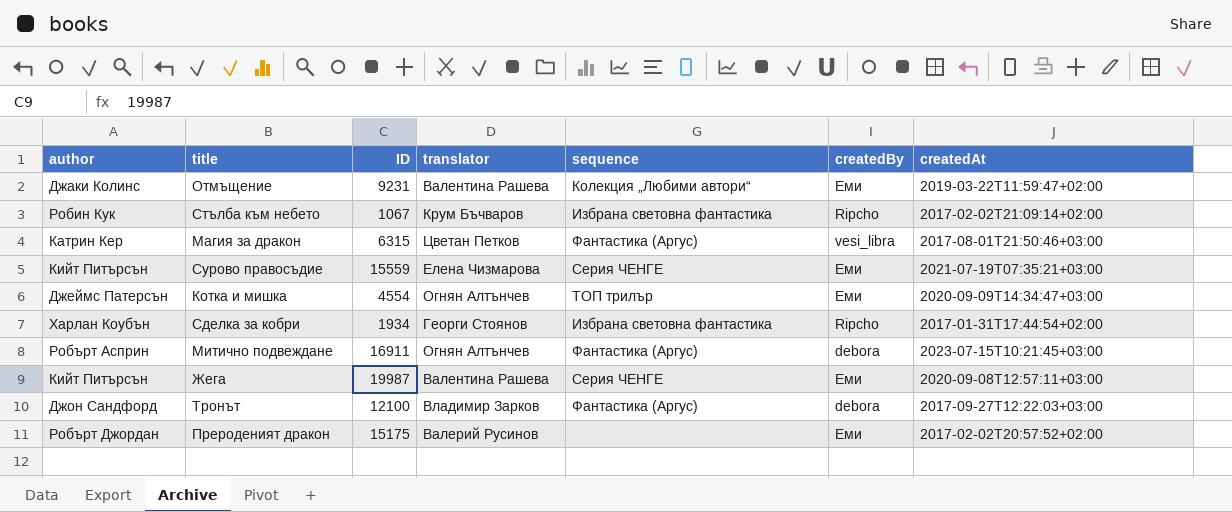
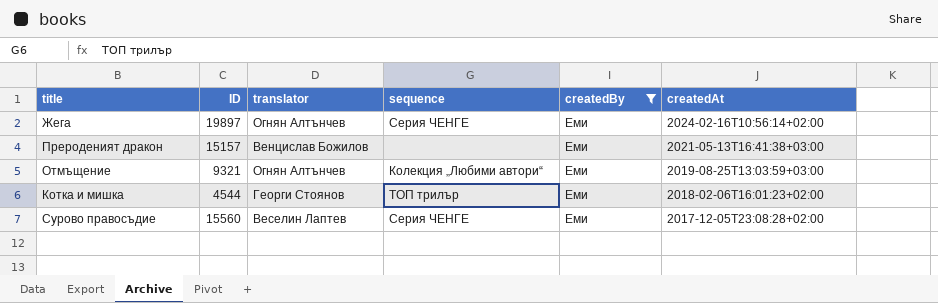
filter: none -> createdBy = Еми
row order: none -> createdAt descending
column author | position: 1 -> none
Жега | ID: 19987 -> 19897
Жега | translator: Валентина Рашева -> Огнян Алтънчев
Жега | createdAt: 2020-09-08T12:57:11+03:00 -> 2024-02-16T10:56:14+02:00
Прероденият дракон | ID: 15175 -> 15157
Прероденият дракон | translator: Валерий Русинов -> Венцислав Божилов
Прероденият дракон | createdAt: 2017-02-02T20:57:52+02:00 -> 2021-05-13T16:41:38+03:00
Отмъщение | ID: 9231 -> 9321
Отмъщение | translator: Валентина Рашева -> Огнян Алтънчев
Отмъщение | createdAt: 2019-03-22T11:59:47+02:00 -> 2019-08-25T13:03:59+03:00
Котка и мишка | ID: 4554 -> 4544
Котка и мишка | translator: Огнян Алтънчев -> Георги Стоянов
Котка и мишка | createdAt: 2020-09-09T14:34:47+03:00 -> 2018-02-06T16:01:23+02:00
Сурово правосъдие | ID: 15559 -> 15560
Сурово правосъдие | translator: Елена Чизмарова -> Веселин Лаптев
Сурово правосъдие | createdAt: 2021-07-19T07:35:21+03:00 -> 2017-12-05T23:08:28+02:00

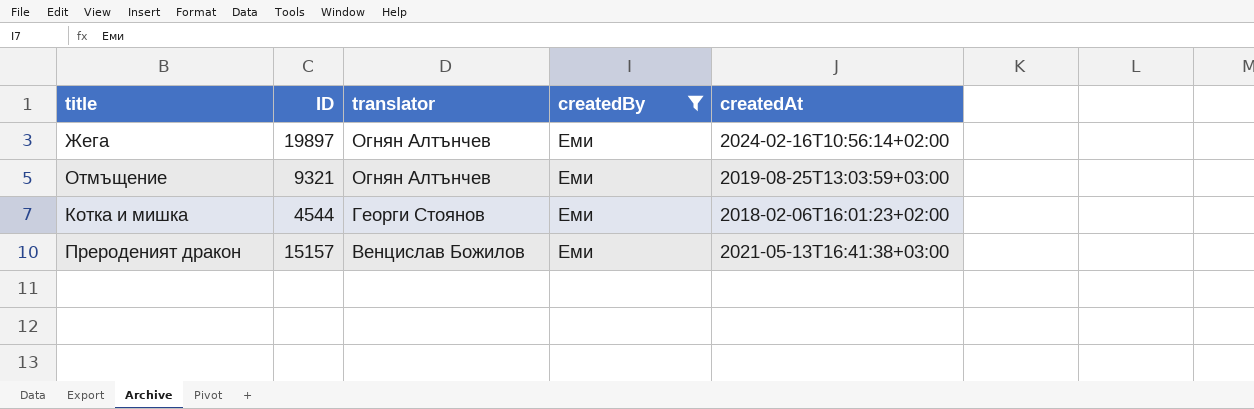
row order: createdAt descending -> translator descending
column sequence | position: 4 -> none
row Сурово правосъдие: 15560 | Веселин Лаптев | Серия ЧЕНГЕ | Еми | 2017-12-05T23:08:28+02:00 -> none

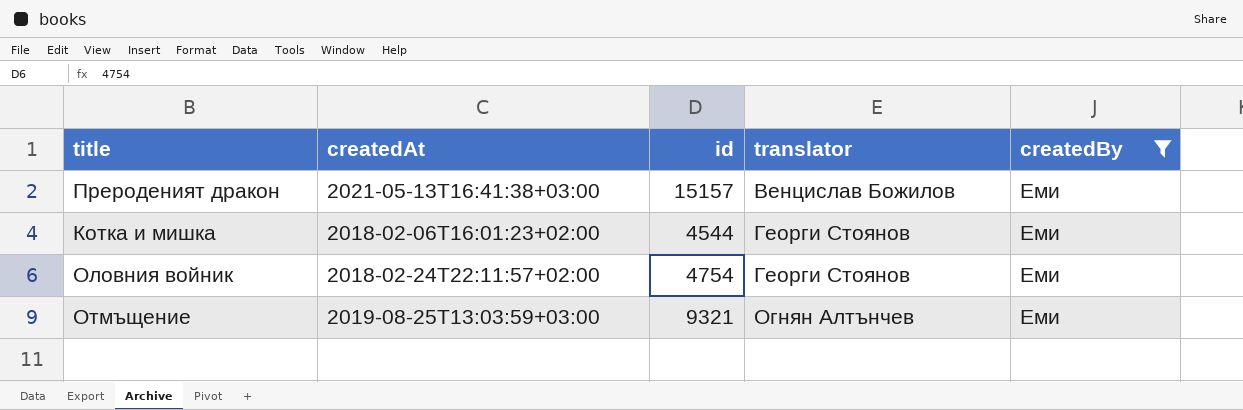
row order: translator descending -> translator ascending
column createdAt | position: 5 -> 2
column name: ID -> id
row Жега: 19897 | Огнян Алтънчев | Еми | 2024-02-16T10:56:14+02:00 -> none
row Оловния войник: none -> 2018-02-24T22:11:57+02:00 | 4754 | Георги Стоянов | Еми

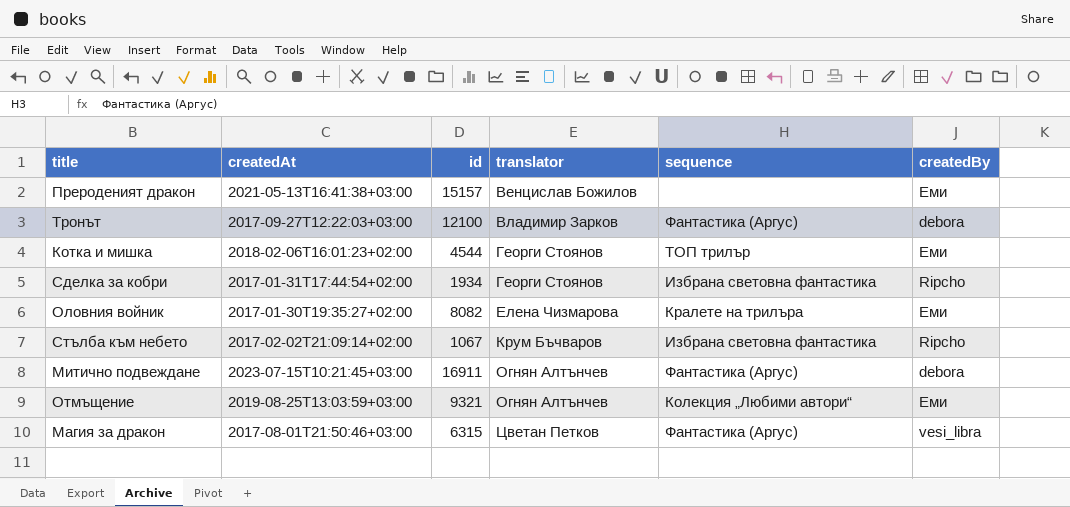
filter: createdBy = Еми -> none
column sequence | position: none -> 5
Оловния войник | createdAt: 2018-02-24T22:11:57+02:00 -> 2017-01-30T19:35:27+02:00
Оловния войник | id: 4754 -> 8082
Оловния войник | translator: Георги Стоянов -> Елена Чизмарова

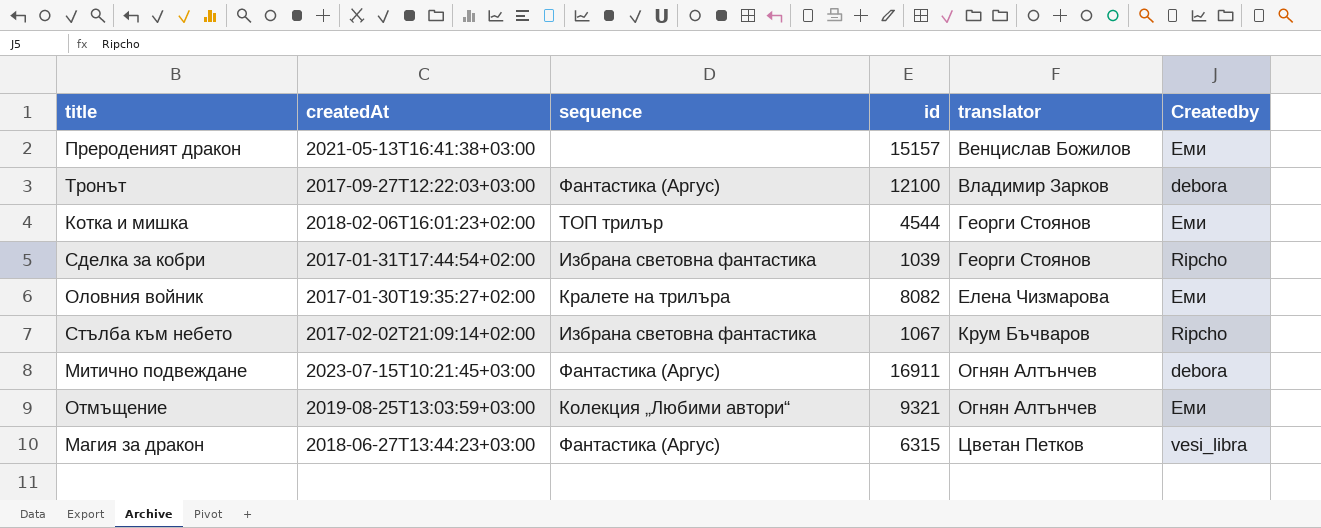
column sequence | position: 5 -> 3
column name: createdBy -> Createdby
Сделка за кобри | id: 1934 -> 1039
Магия за дракон | createdAt: 2017-08-01T21:50:46+03:00 -> 2018-06-27T13:44:23+03:00

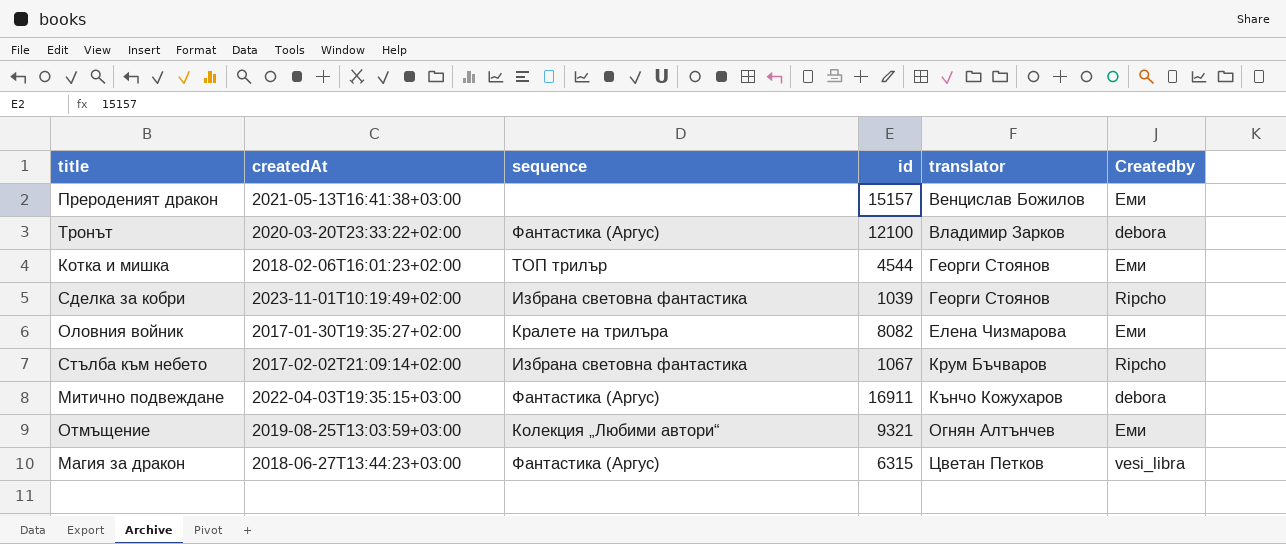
Тронът | createdAt: 2017-09-27T12:22:03+03:00 -> 2020-03-20T23:33:22+02:00
Сделка за кобри | createdAt: 2017-01-31T17:44:54+02:00 -> 2023-11-01T10:19:49+02:00
Митично подвеждане | createdAt: 2023-07-15T10:21:45+03:00 -> 2022-04-03T19:35:15+03:00
Митично подвеждане | translator: Огнян Алтънчев -> Кънчо Кожухаров

